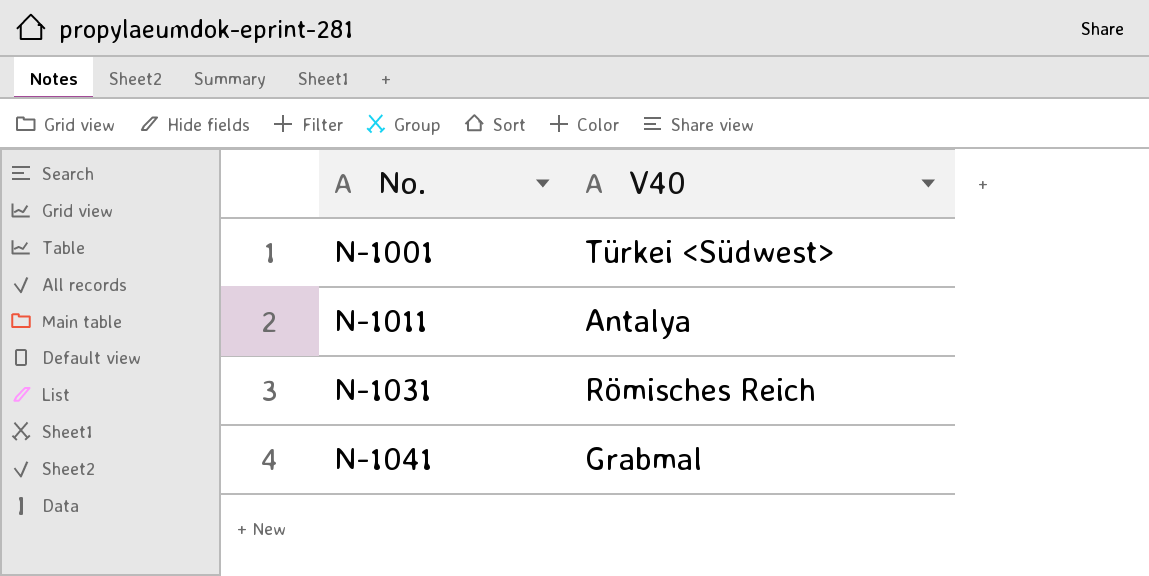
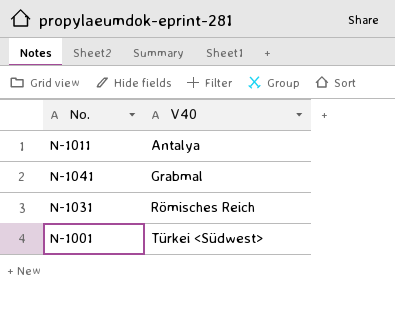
row order: No. ascending -> V40 ascending

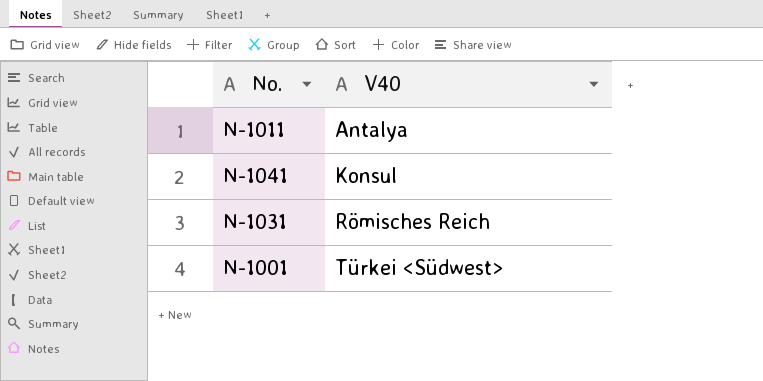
N-1041 | V40: Grabmal -> Konsul

